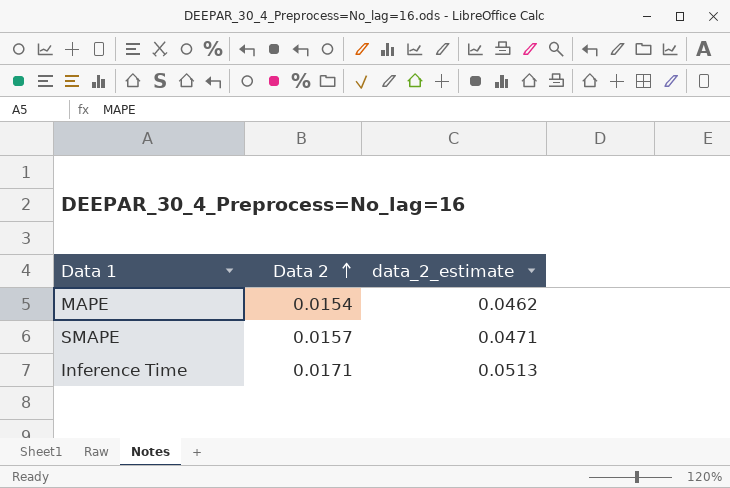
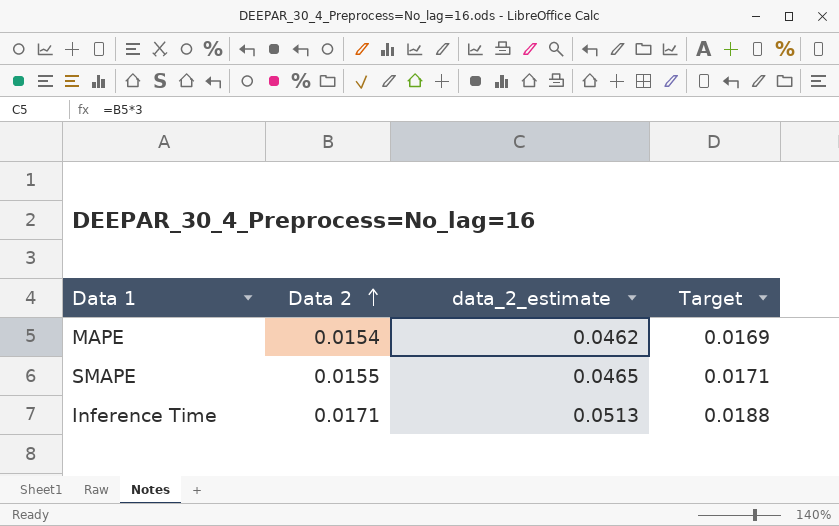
column Target | formula: none -> [Data 2] * 1.1
SMAPE | Data 2: 0.0157 -> 0.0155
SMAPE | data_2_estimate: 0.0471 -> 0.0465

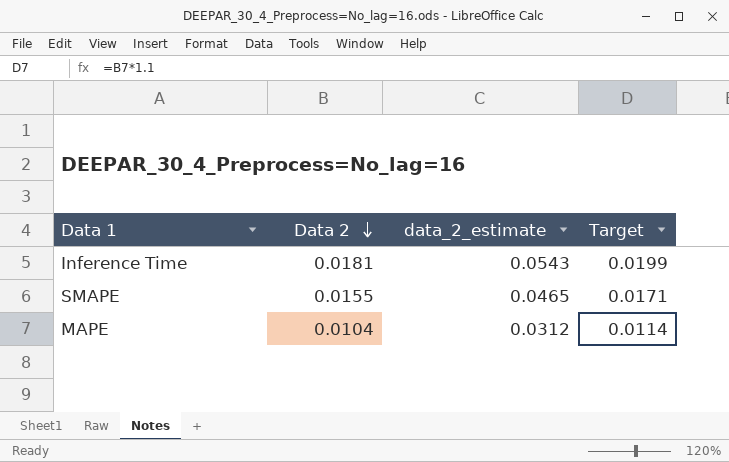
row order: Data 2 ascending -> Data 2 descending
Inference Time | Data 2: 0.0171 -> 0.0181
Inference Time | data_2_estimate: 0.0513 -> 0.0543
Inference Time | Target: 0.0188 -> 0.0199
MAPE | Data 2: 0.0154 -> 0.0104
MAPE | data_2_estimate: 0.0462 -> 0.0312
MAPE | Target: 0.0169 -> 0.0114

